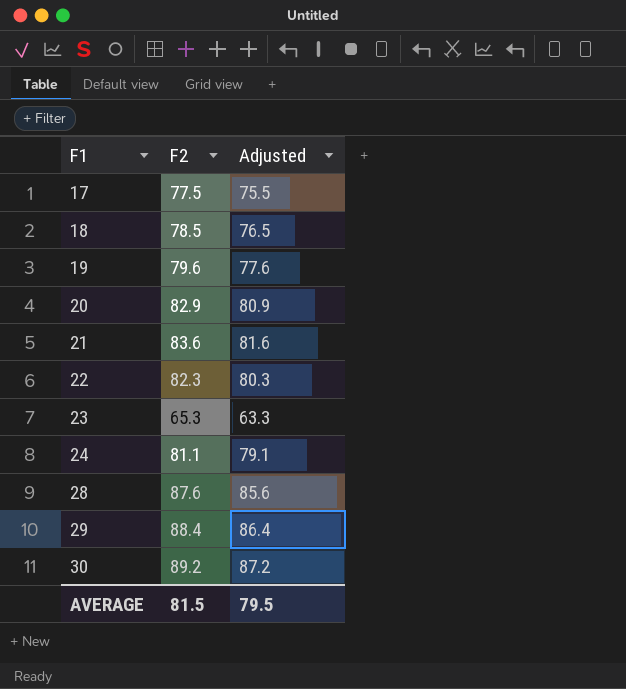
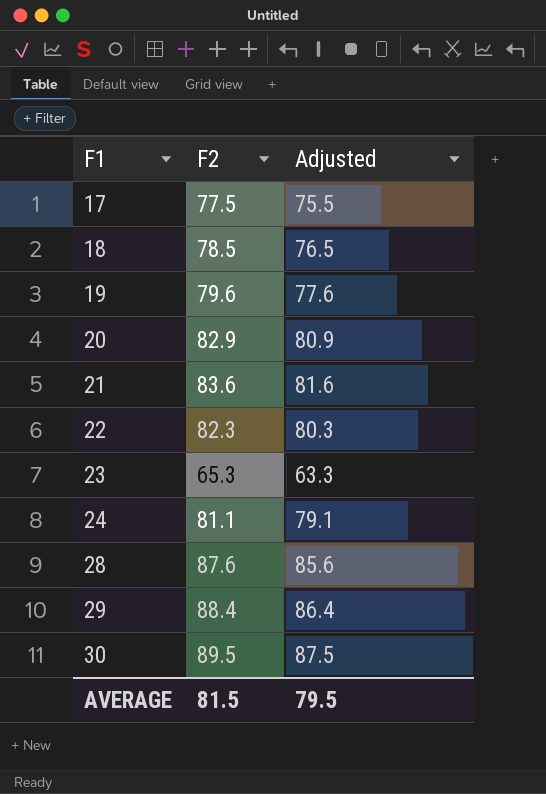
30 | F2: 89.2 -> 89.5
30 | Adjusted: 87.2 -> 87.5

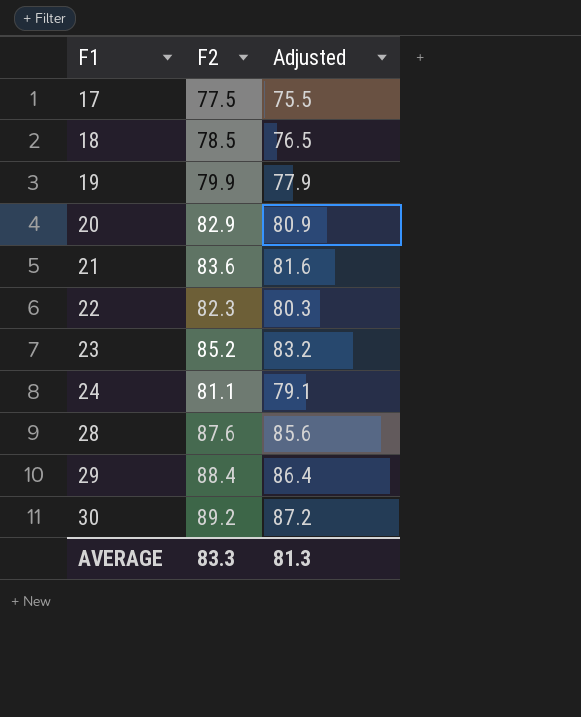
19 | F2: 79.6 -> 79.9
19 | Adjusted: 77.6 -> 77.9
23 | F2: 65.3 -> 85.2
23 | Adjusted: 63.3 -> 83.2
30 | F2: 89.5 -> 89.2
30 | Adjusted: 87.5 -> 87.2
AVERAGE | F2: 81.5 -> 83.3
AVERAGE | Adjusted: 79.5 -> 81.3

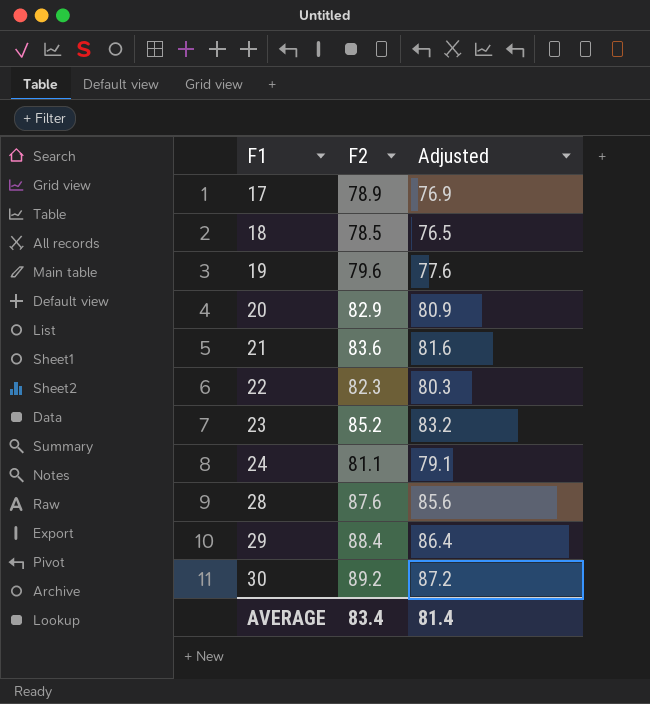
17 | F2: 77.5 -> 78.9
17 | Adjusted: 75.5 -> 76.9
19 | F2: 79.9 -> 79.6
19 | Adjusted: 77.9 -> 77.6
AVERAGE | F2: 83.3 -> 83.4
AVERAGE | Adjusted: 81.3 -> 81.4

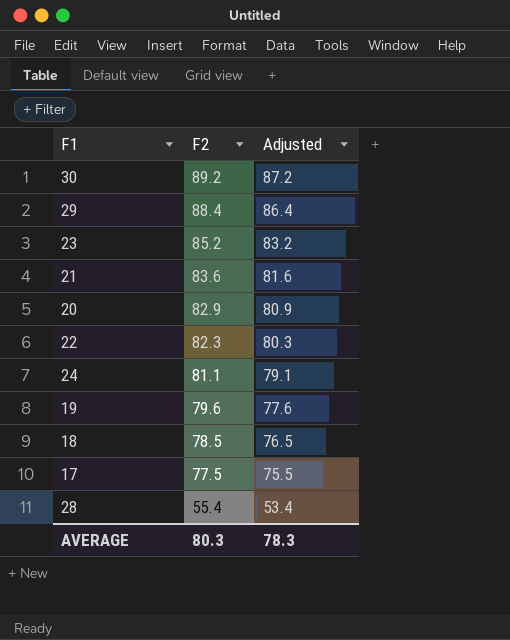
row order: F1 ascending -> F2 descending
17 | F2: 78.9 -> 77.5
17 | Adjusted: 76.9 -> 75.5
28 | F2: 87.6 -> 55.4
28 | Adjusted: 85.6 -> 53.4
AVERAGE | F2: 83.4 -> 80.3
AVERAGE | Adjusted: 81.4 -> 78.3

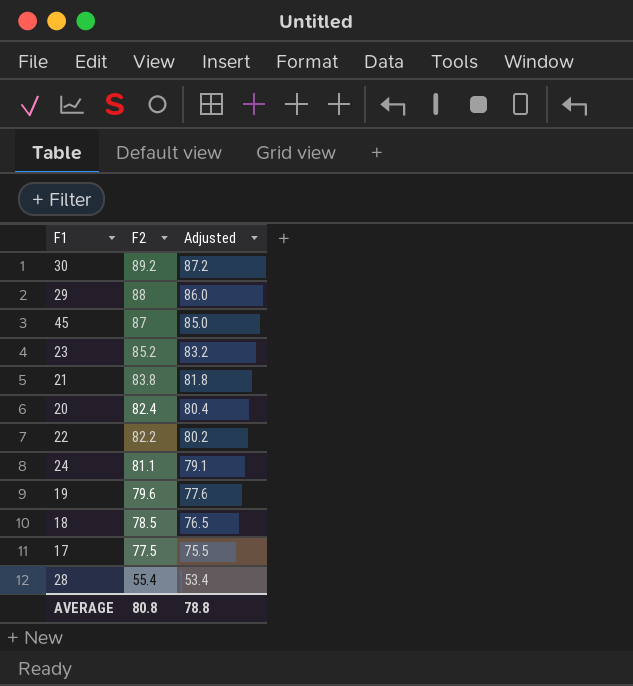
29 | F2: 88.4 -> 88
29 | Adjusted: 86.4 -> 86.0
row 45: none -> 87 | 85.0
21 | F2: 83.6 -> 83.8
21 | Adjusted: 81.6 -> 81.8
20 | F2: 82.9 -> 82.4
20 | Adjusted: 80.9 -> 80.4
22 | F2: 82.3 -> 82.2
22 | Adjusted: 80.3 -> 80.2
AVERAGE | F2: 80.3 -> 80.8
AVERAGE | Adjusted: 78.3 -> 78.8

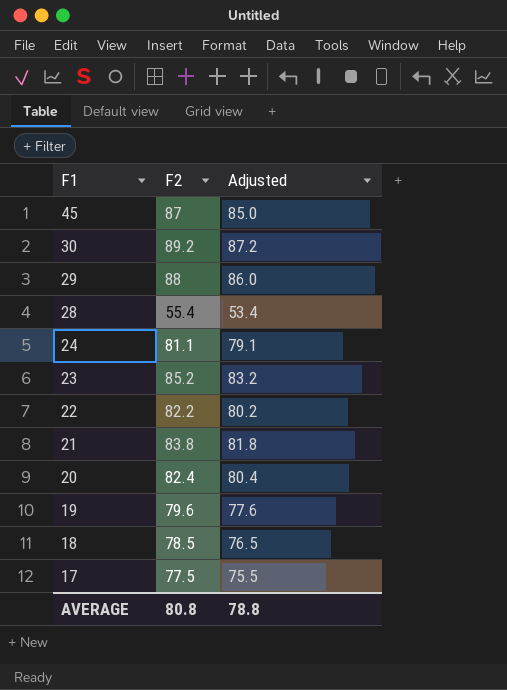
row order: F2 descending -> F1 descending

